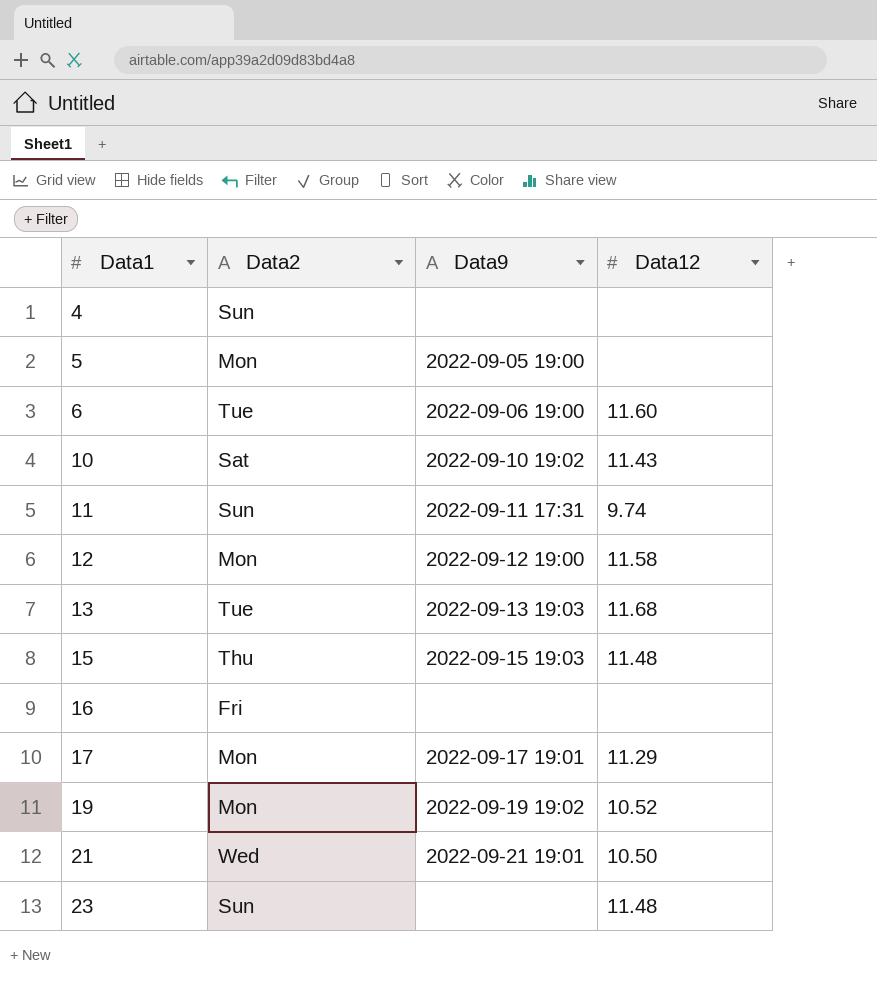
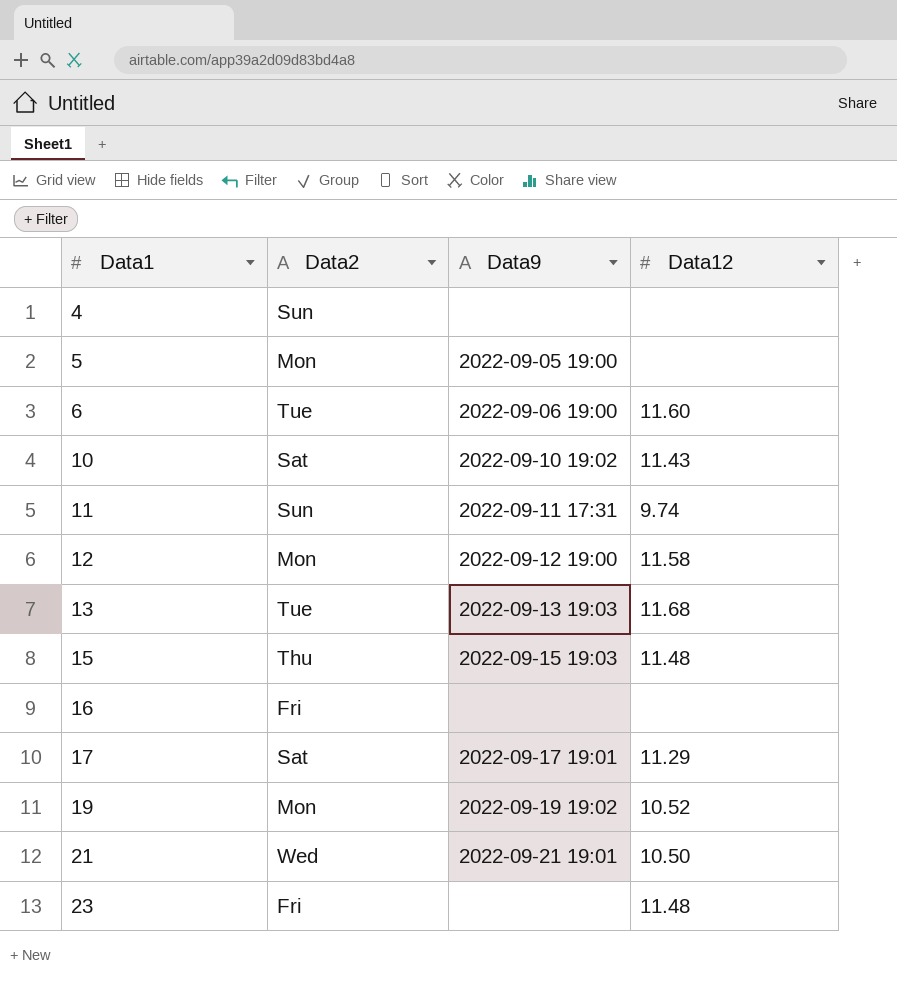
17 | Data2: Mon -> Sat
23 | Data2: Sun -> Fri

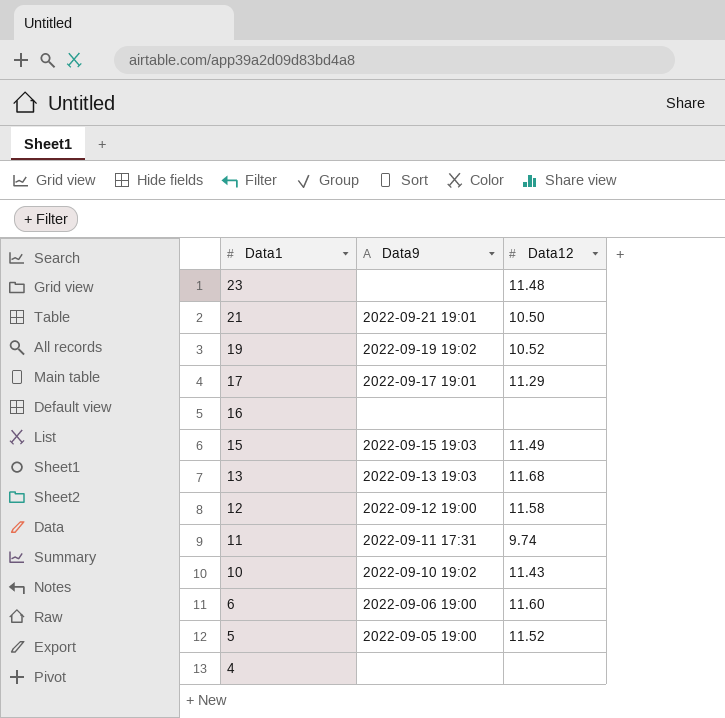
row order: Data1 ascending -> Data1 descending
column Data2 | position: 2 -> none
15 | Data12: 11.48 -> 11.49
5 | Data12: none -> 11.52

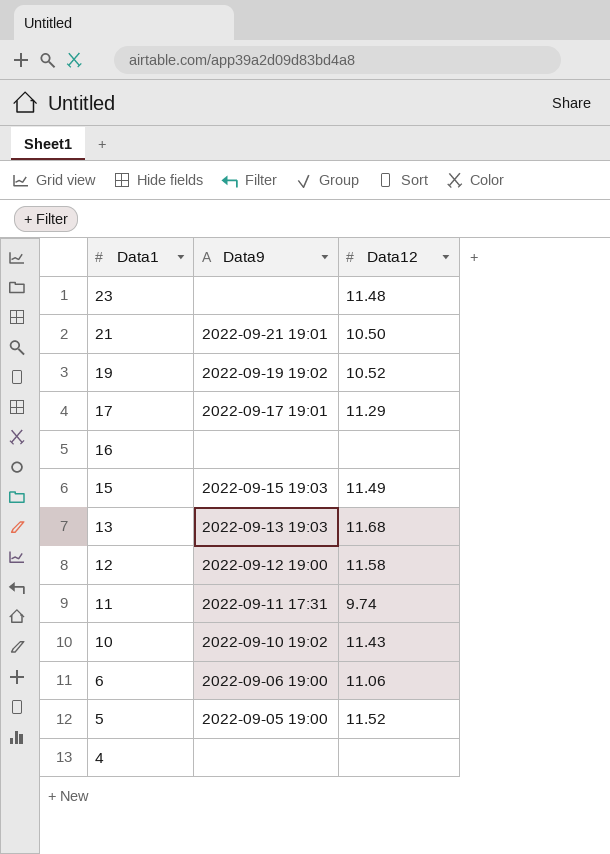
6 | Data12: 11.60 -> 11.06

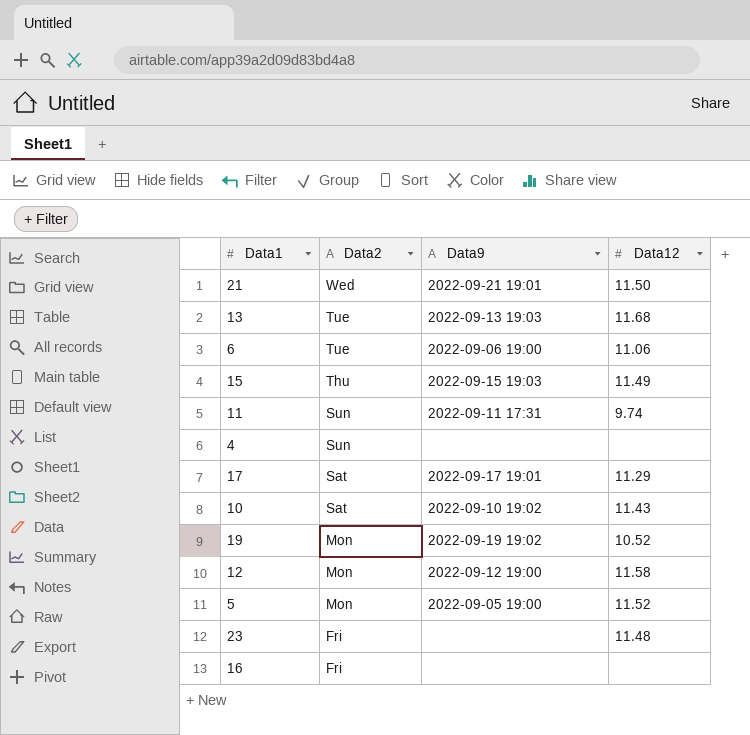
row order: Data1 descending -> Data2 descending
column Data2 | position: none -> 2
21 | Data12: 10.50 -> 11.50

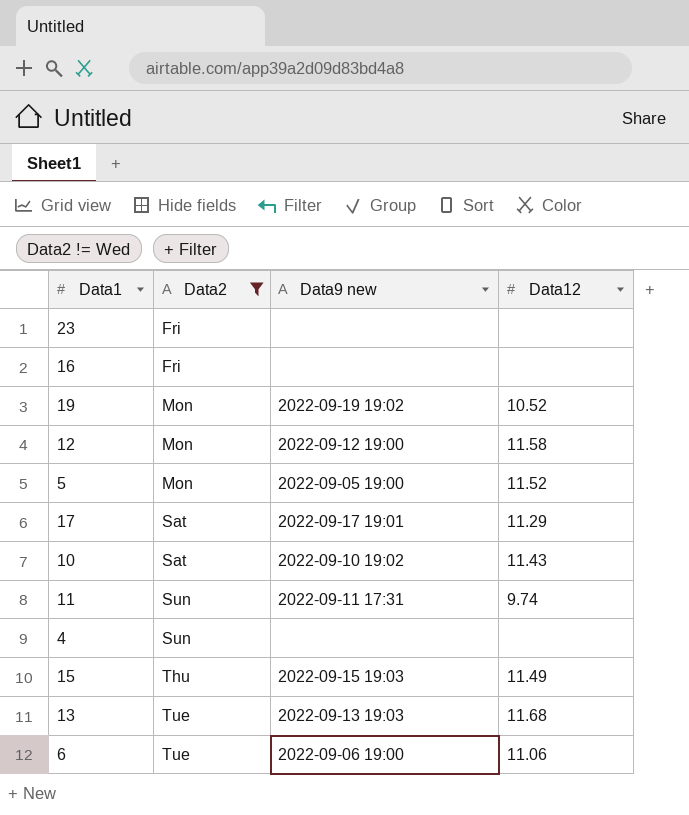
filter: none -> Data2 != Wed
row order: Data2 descending -> Data2 ascending
column name: Data9 -> Data9 new
23 | Data12: 11.48 -> none

